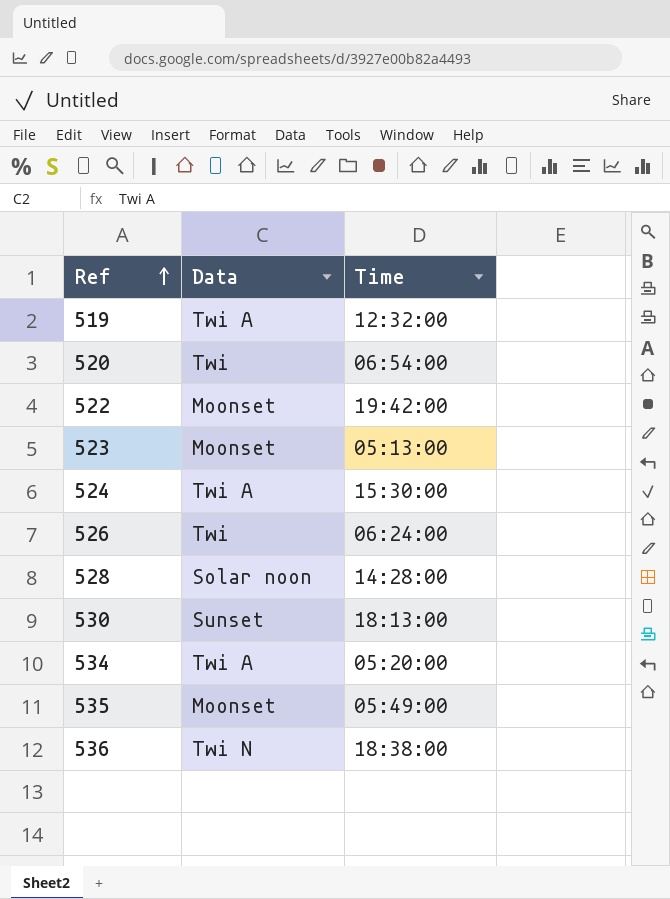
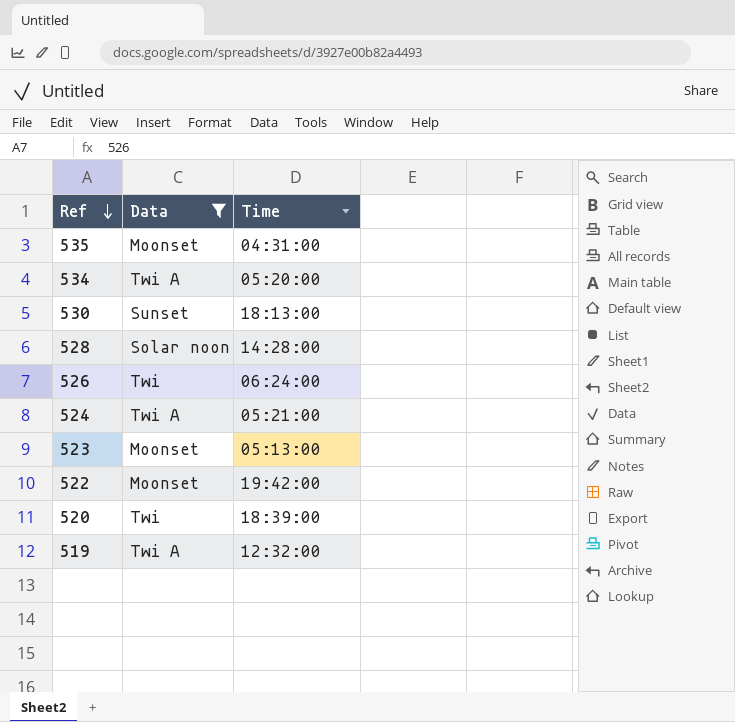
filter: none -> Data != Twi N
row order: Ref ascending -> Ref descending
535 | Time: 05:49:00 -> 04:31:00
524 | Time: 15:30:00 -> 05:21:00
520 | Time: 06:54:00 -> 18:39:00

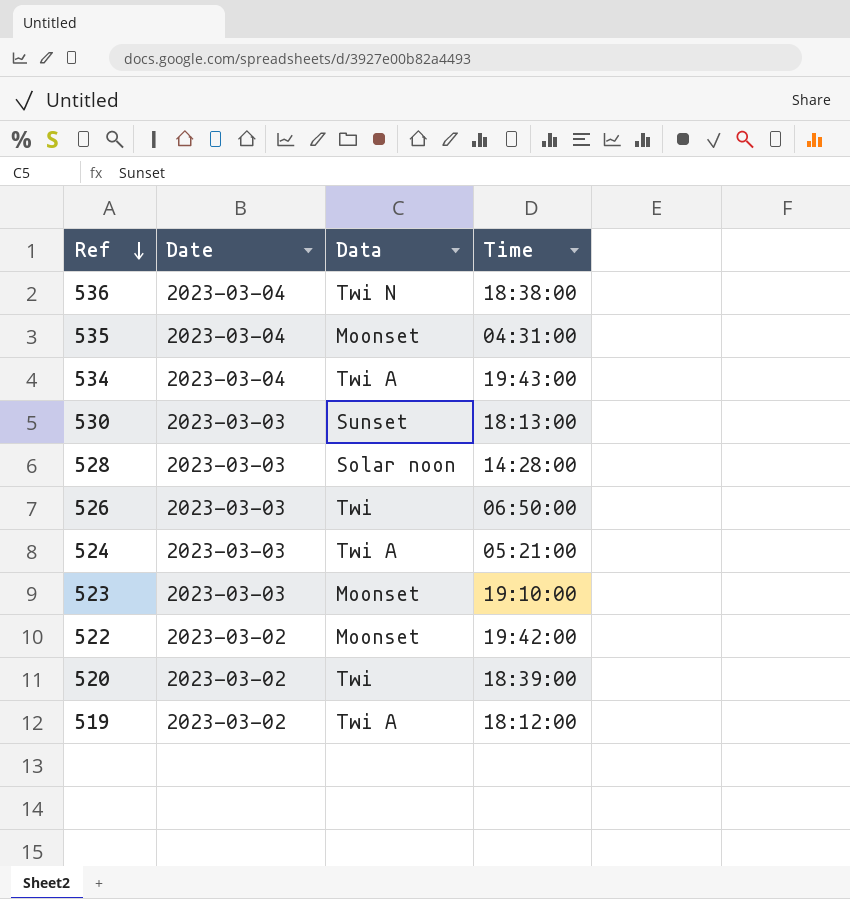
filter: Data != Twi N -> none
column Date | position: none -> 2
534 | Time: 05:20:00 -> 19:43:00
526 | Time: 06:24:00 -> 06:50:00
523 | Time: 05:13:00 -> 19:10:00
519 | Time: 12:32:00 -> 18:12:00

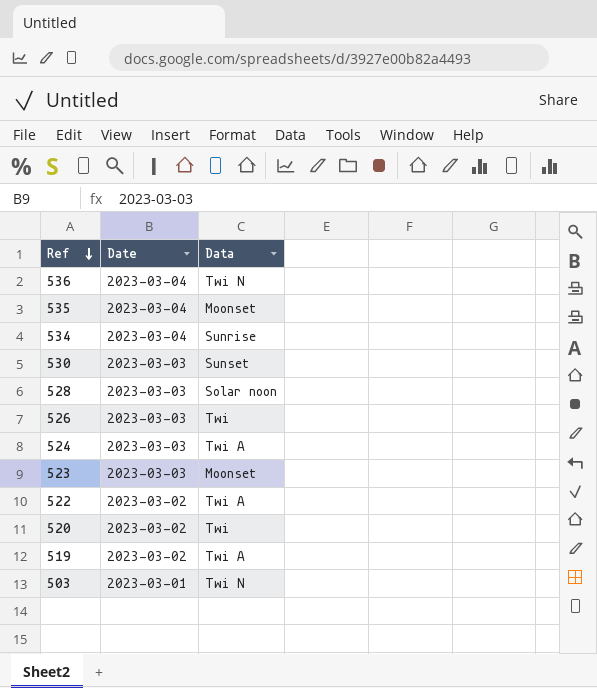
column Time | position: 4 -> none
534 | Data: Twi A -> Sunrise
522 | Data: Moonset -> Twi A
row 503: none -> 2023-03-01 | Twi N

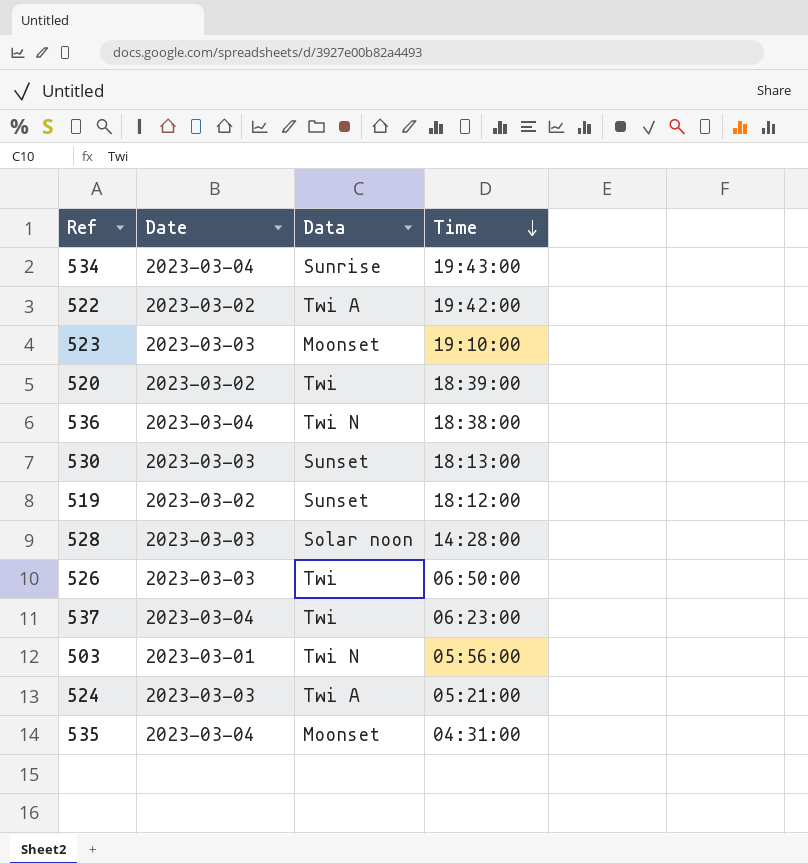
row order: Ref descending -> Time descending
column Time | position: none -> 4
519 | Data: Twi A -> Sunset
row 537: none -> 2023-03-04 | Twi | 06:23:00

